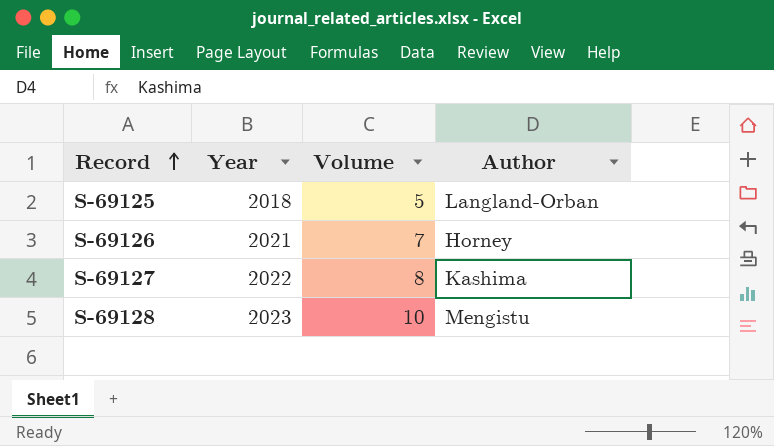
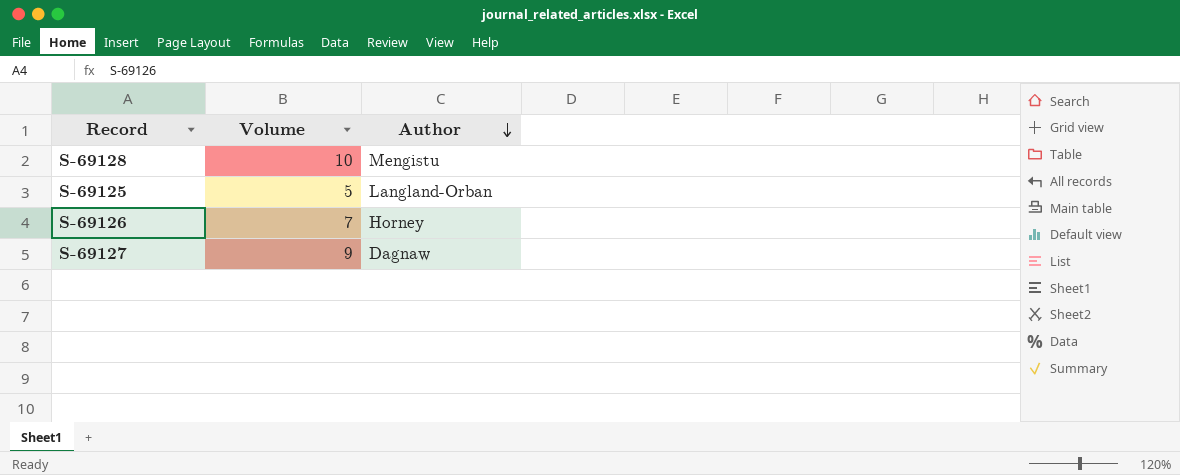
row order: Record ascending -> Author descending
column Year | position: 2 -> none
S-69127 | Volume: 8 -> 9
S-69127 | Author: Kashima -> Dagnaw

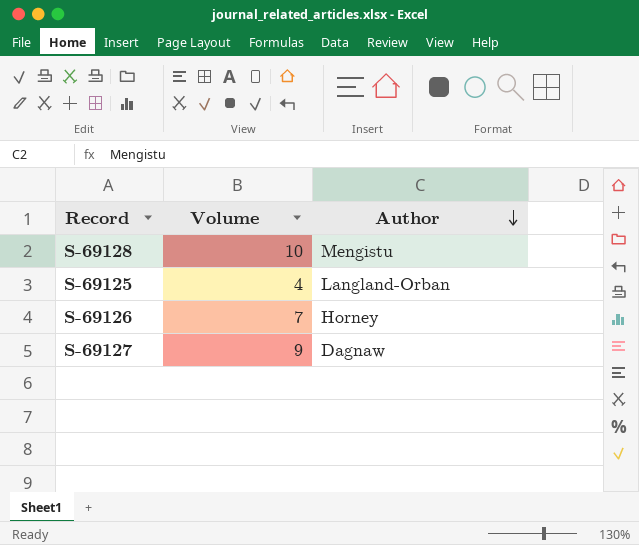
S-69125 | Volume: 5 -> 4

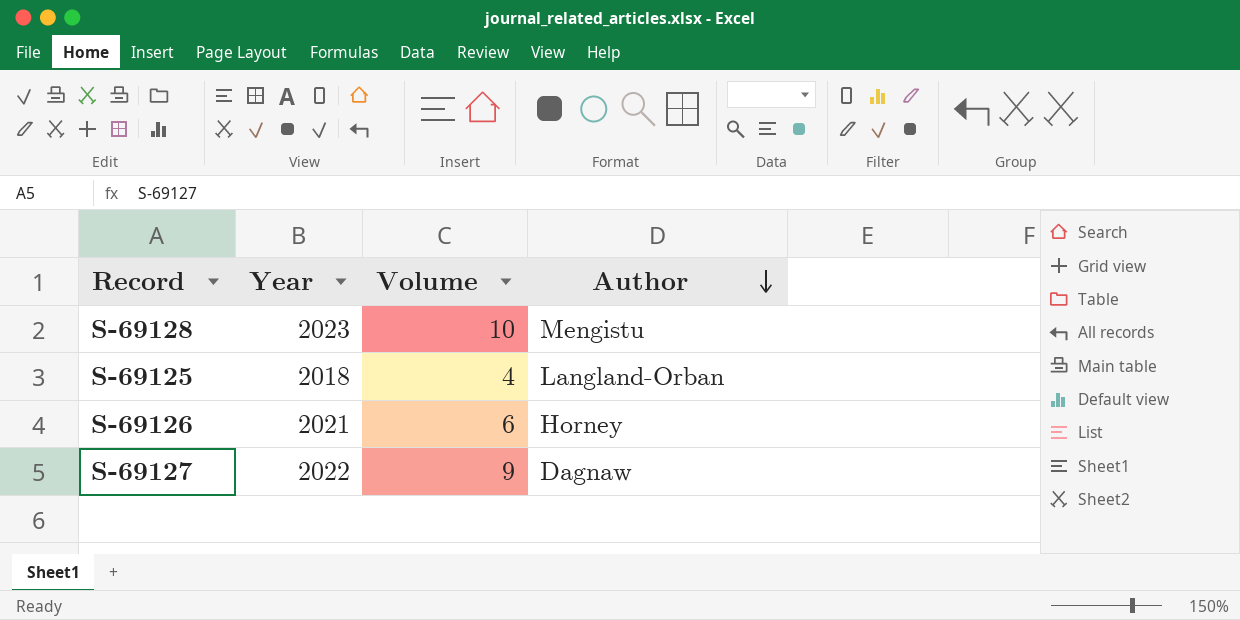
column Year | position: none -> 2
S-69126 | Volume: 7 -> 6

